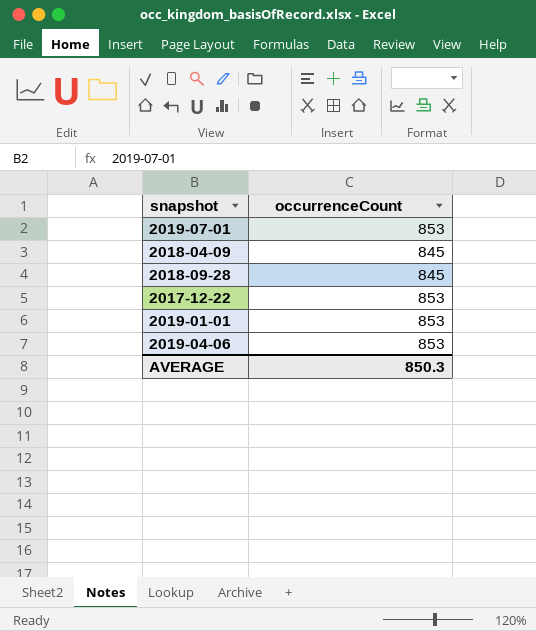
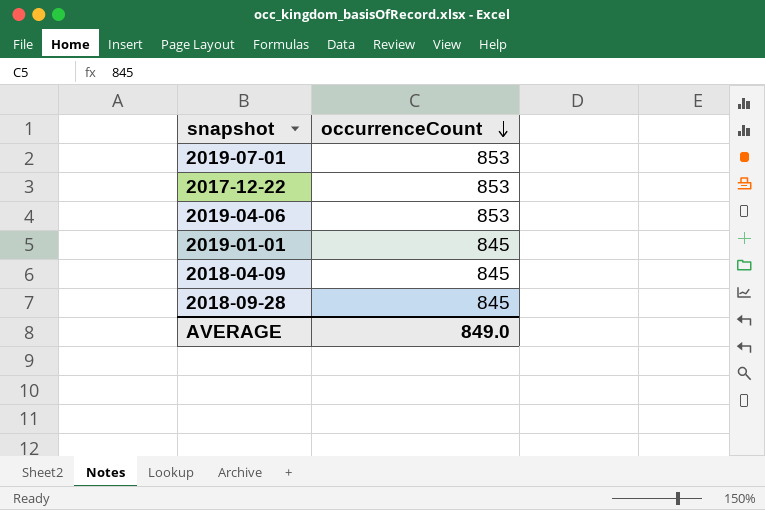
row order: none -> occurrenceCount descending
2019-01-01 | occurrenceCount: 853 -> 845
AVERAGE | occurrenceCount: 850.3 -> 849.0

